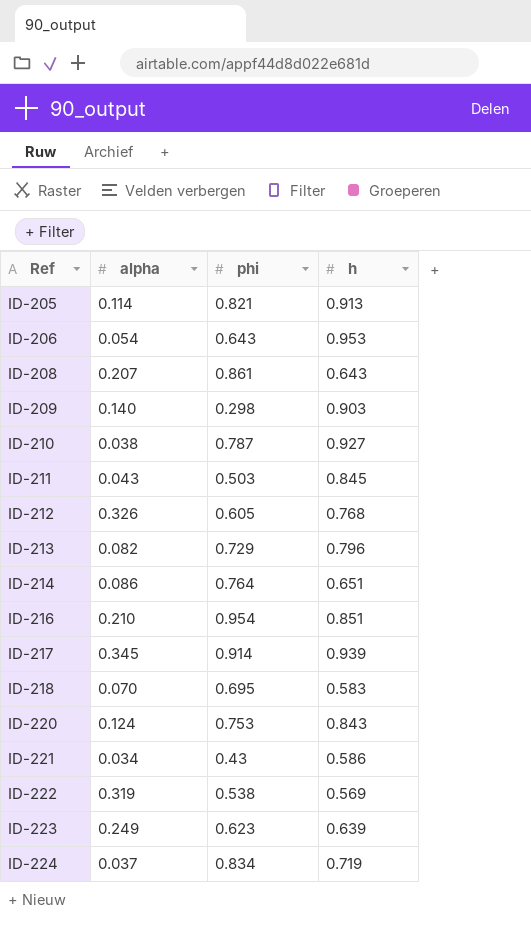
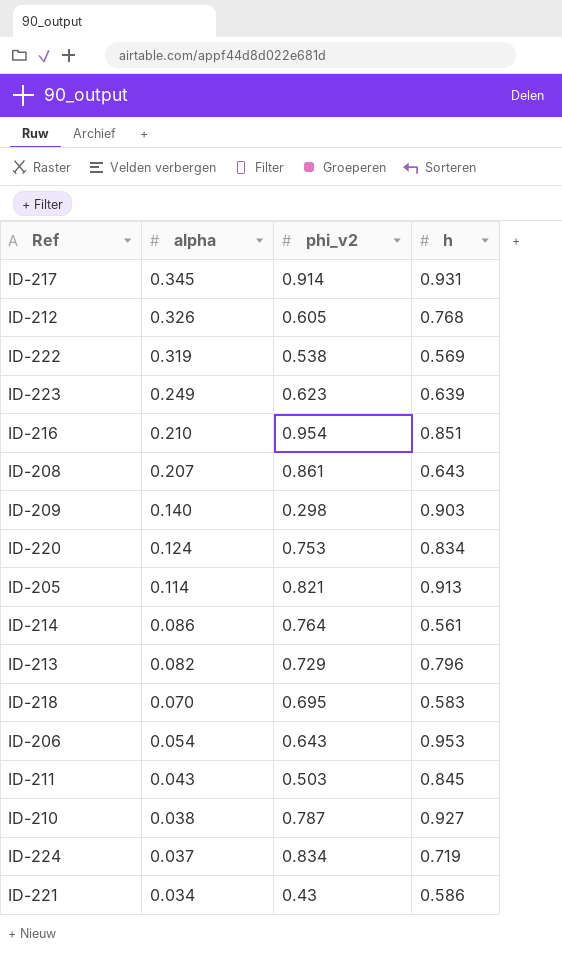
row order: Ref ascending -> alpha descending
column name: phi -> phi_v2
ID-217 | h: 0.939 -> 0.931
ID-220 | h: 0.843 -> 0.834
ID-214 | h: 0.651 -> 0.561

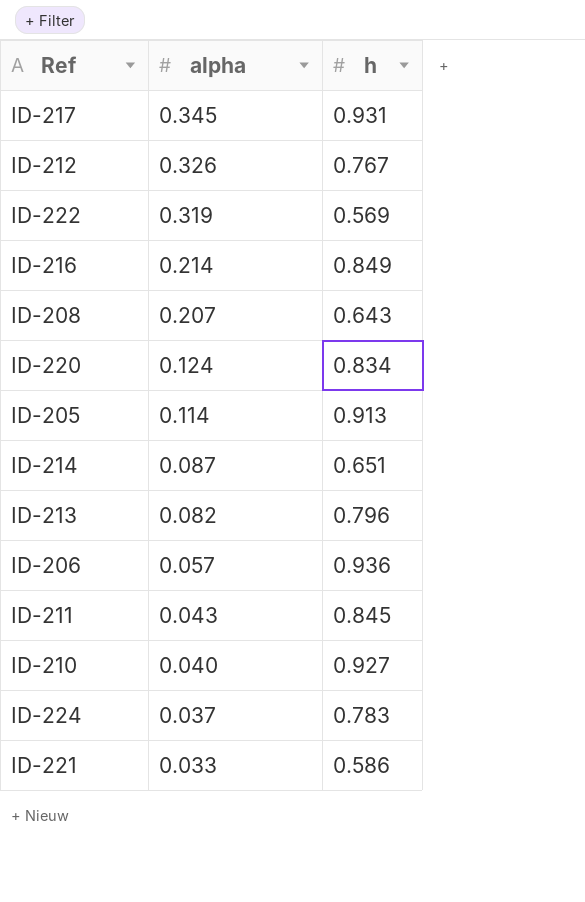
column phi_v2 | position: 3 -> none
row ID-223: 0.249 | 0.623 | 0.639 -> none
row ID-209: 0.140 | 0.298 | 0.903 -> none
row ID-218: 0.070 | 0.695 | 0.583 -> none
ID-212 | h: 0.768 -> 0.767
ID-216 | alpha: 0.210 -> 0.214
ID-216 | h: 0.851 -> 0.849
ID-214 | alpha: 0.086 -> 0.087
ID-214 | h: 0.561 -> 0.651
ID-206 | alpha: 0.054 -> 0.057
ID-206 | h: 0.953 -> 0.936
ID-210 | alpha: 0.038 -> 0.040
ID-224 | h: 0.719 -> 0.783
ID-221 | alpha: 0.034 -> 0.033

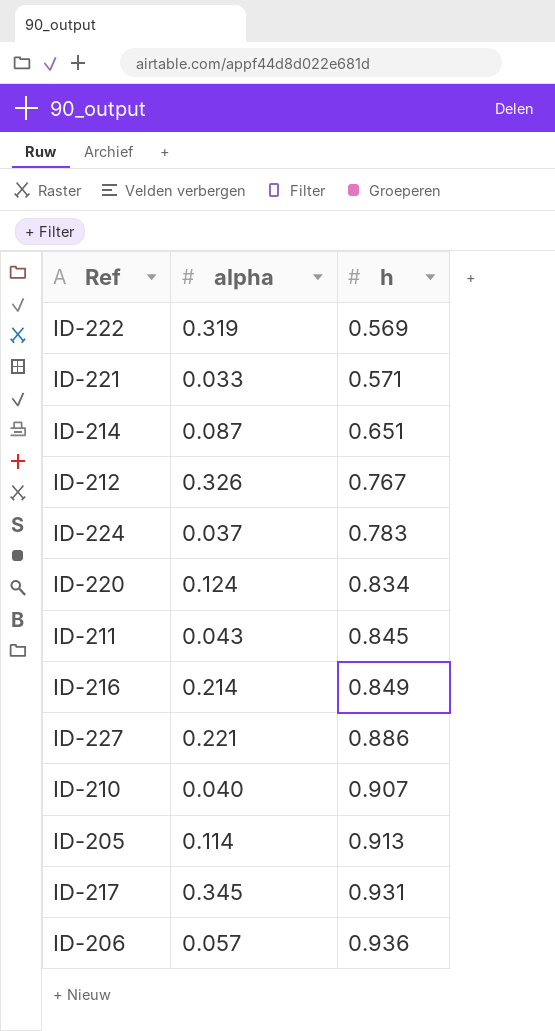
row order: alpha descending -> h ascending
row ID-208: 0.207 | 0.643 -> none
row ID-213: 0.082 | 0.796 -> none
ID-221 | h: 0.586 -> 0.571
row ID-227: none -> 0.221 | 0.886
ID-210 | h: 0.927 -> 0.907

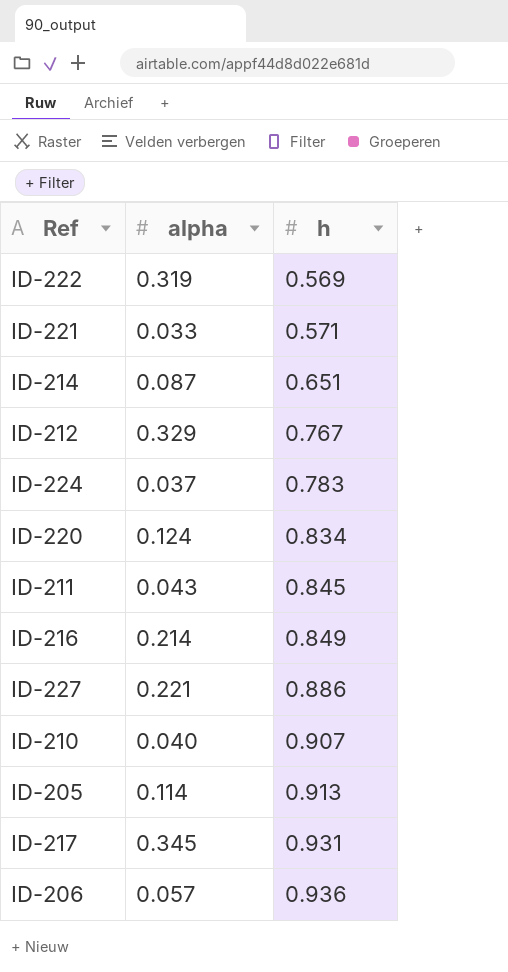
ID-212 | alpha: 0.326 -> 0.329

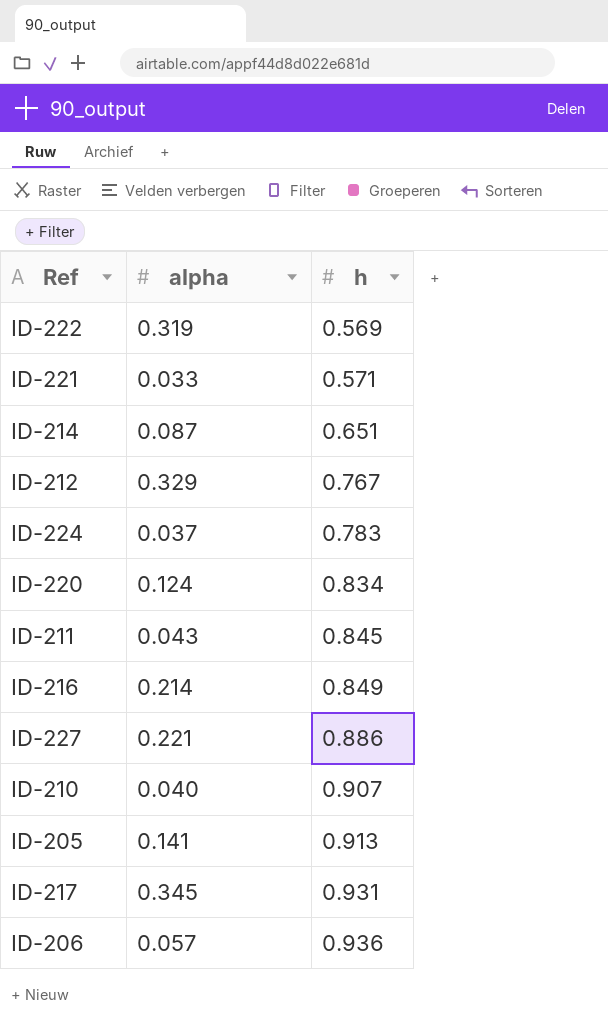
ID-205 | alpha: 0.114 -> 0.141

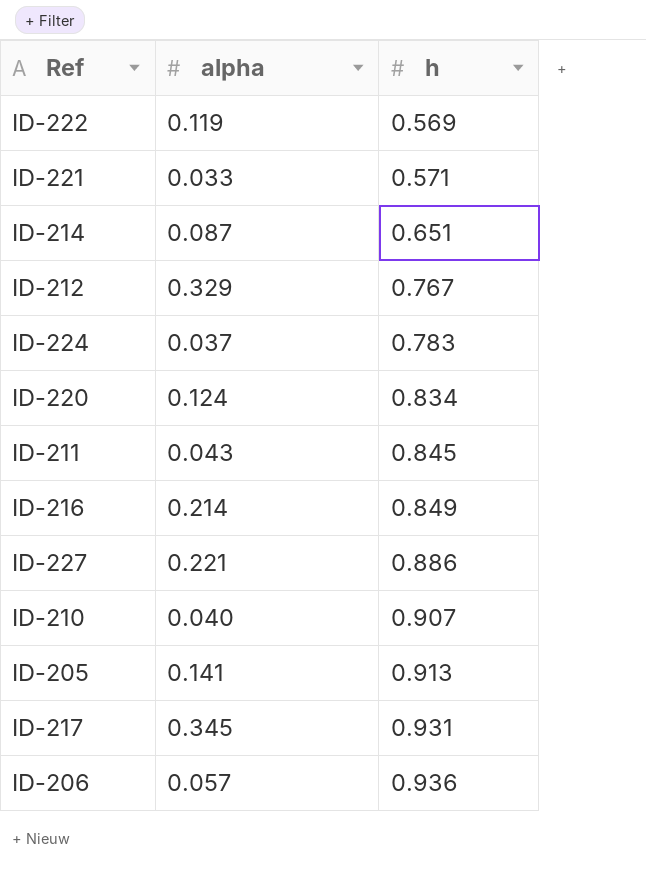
ID-222 | alpha: 0.319 -> 0.119

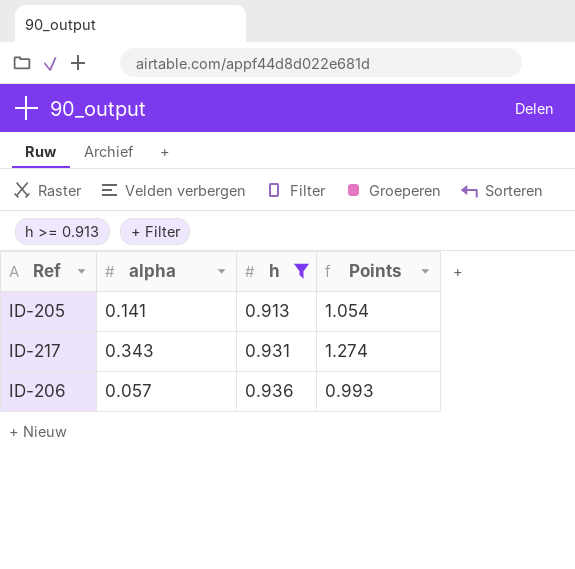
filter: none -> h >= 0.913
column Points | formula: none -> [alpha] + [h]
ID-217 | alpha: 0.345 -> 0.343

